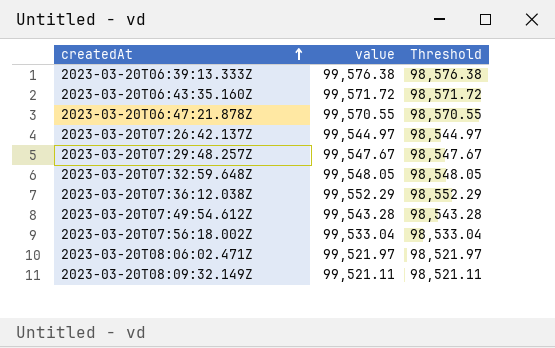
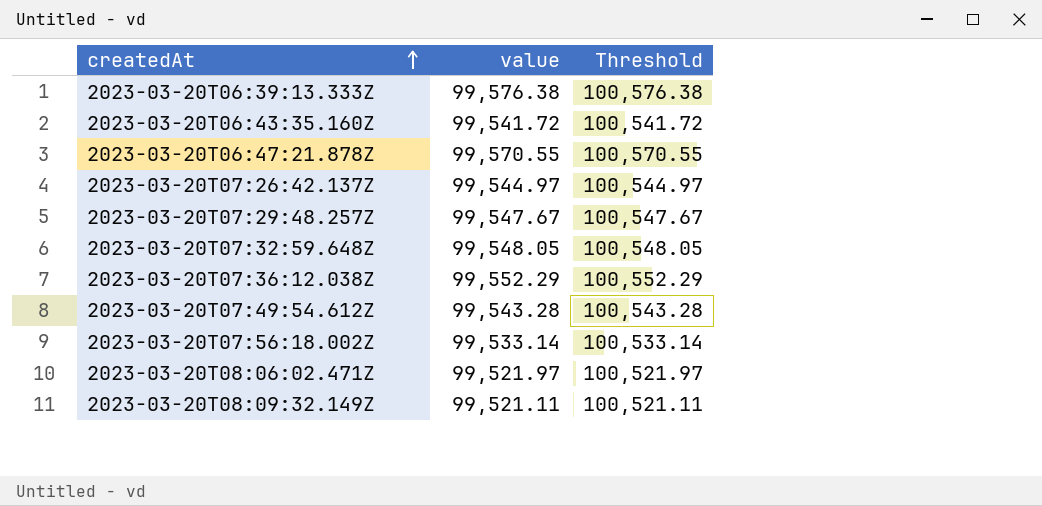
column Threshold | formula: [value] - 1000 -> [value] + 1000
2023-03-20T06:43:35.160Z | value: 99,571.72 -> 99,541.72
2023-03-20T07:56:18.002Z | value: 99,533.04 -> 99,533.14

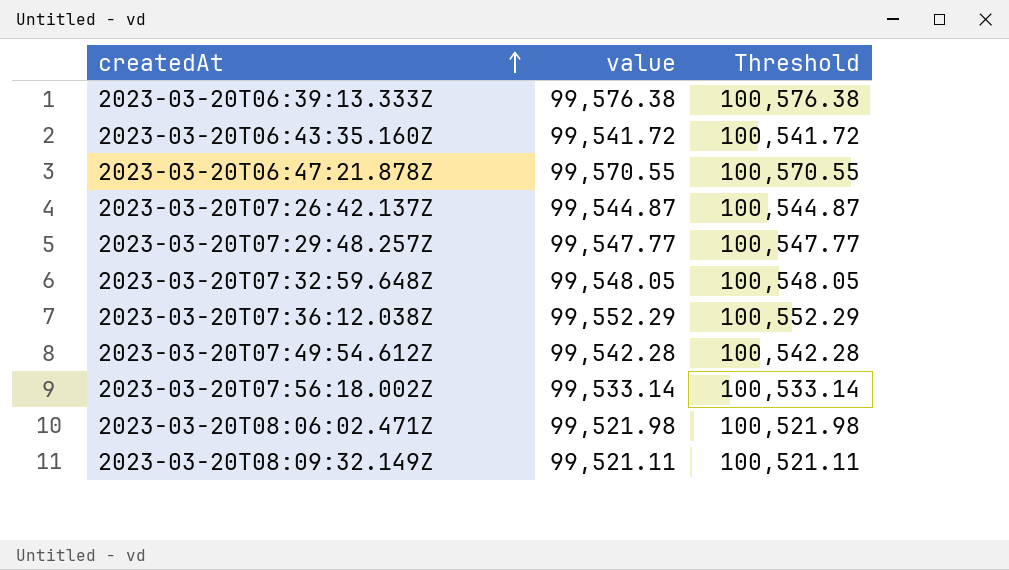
2023-03-20T07:26:42.137Z | value: 99,544.97 -> 99,544.87
2023-03-20T07:26:42.137Z | Threshold: 100,544.97 -> 100,544.87
2023-03-20T07:29:48.257Z | value: 99,547.67 -> 99,547.77
2023-03-20T07:29:48.257Z | Threshold: 100,547.67 -> 100,547.77
2023-03-20T07:49:54.612Z | value: 99,543.28 -> 99,542.28
2023-03-20T07:49:54.612Z | Threshold: 100,543.28 -> 100,542.28
2023-03-20T08:06:02.471Z | value: 99,521.97 -> 99,521.98
2023-03-20T08:06:02.471Z | Threshold: 100,521.97 -> 100,521.98

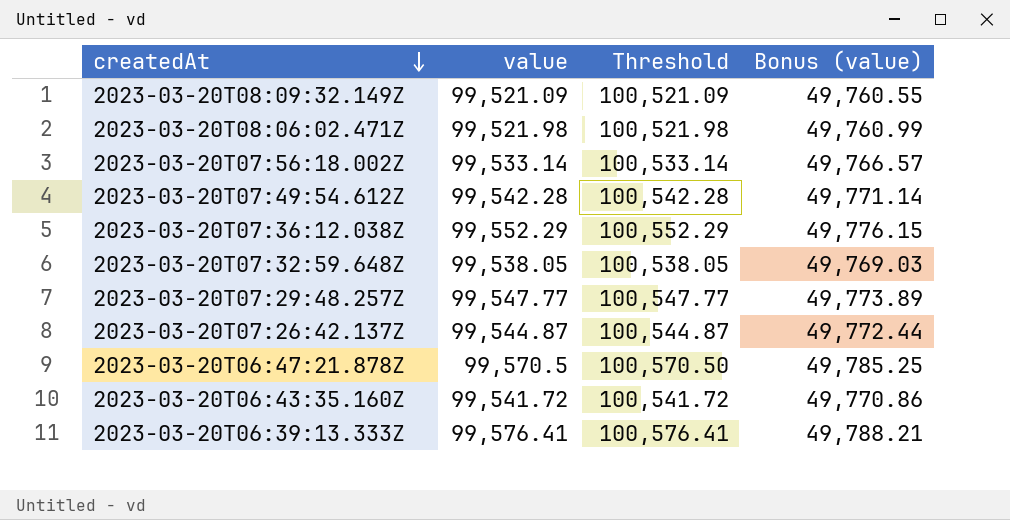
row order: createdAt ascending -> createdAt descending
column Bonus (value) | formula: none -> [value] * 0.5
2023-03-20T08:09:32.149Z | value: 99,521.11 -> 99,521.09
2023-03-20T08:09:32.149Z | Threshold: 100,521.11 -> 100,521.09
2023-03-20T07:32:59.648Z | value: 99,548.05 -> 99,538.05
2023-03-20T07:32:59.648Z | Threshold: 100,548.05 -> 100,538.05
2023-03-20T06:47:21.878Z | value: 99,570.55 -> 99,570.5
2023-03-20T06:47:21.878Z | Threshold: 100,570.55 -> 100,570.50
2023-03-20T06:39:13.333Z | value: 99,576.38 -> 99,576.41
2023-03-20T06:39:13.333Z | Threshold: 100,576.38 -> 100,576.41

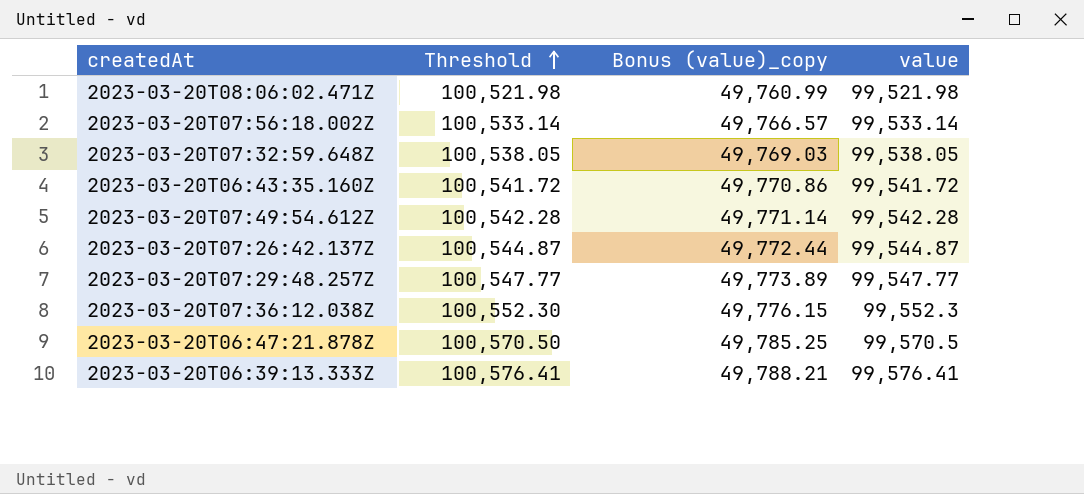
row order: createdAt descending -> Threshold ascending
column name: Bonus (value) -> Bonus (value)_copy
column value | position: 2 -> 4
row 2023-03-20T08:09:32.149Z: 99,521.09 | 100,521.09 | 49,760.55 -> none
2023-03-20T07:36:12.038Z | Threshold: 100,552.29 -> 100,552.30
2023-03-20T07:36:12.038Z | value: 99,552.29 -> 99,552.3

